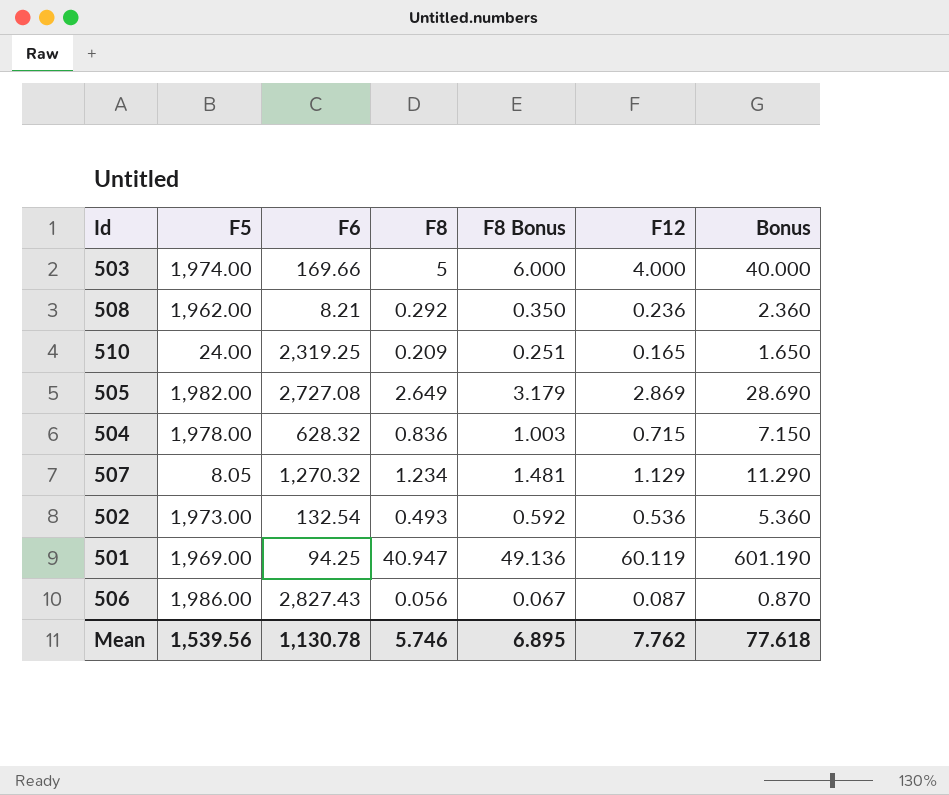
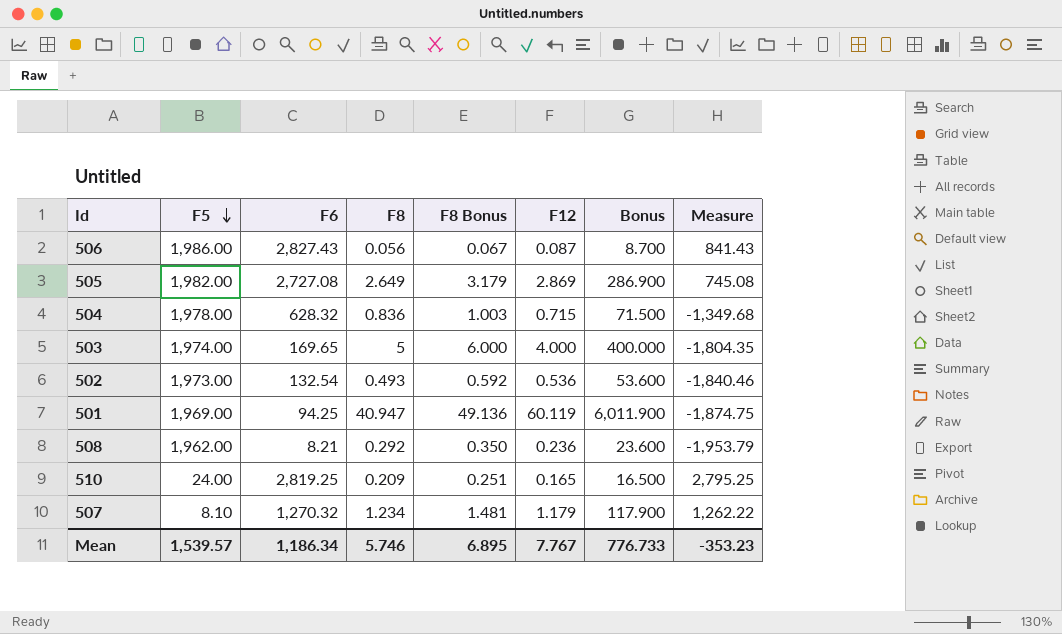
row order: none -> F5 descending
column Bonus | formula: [F12] * 10 -> [F12] * 100
column Measure | formula: none -> [F6] - [F5]
503 | F6: 169.66 -> 169.65
510 | F6: 2,319.25 -> 2,819.25
507 | F5: 8.05 -> 8.10
507 | F12: 1.129 -> 1.179
Mean | F5: 1,539.56 -> 1,539.57
Mean | F6: 1,130.78 -> 1,186.34
Mean | F12: 7.762 -> 7.767
Mean | Bonus: 77.618 -> 776.733

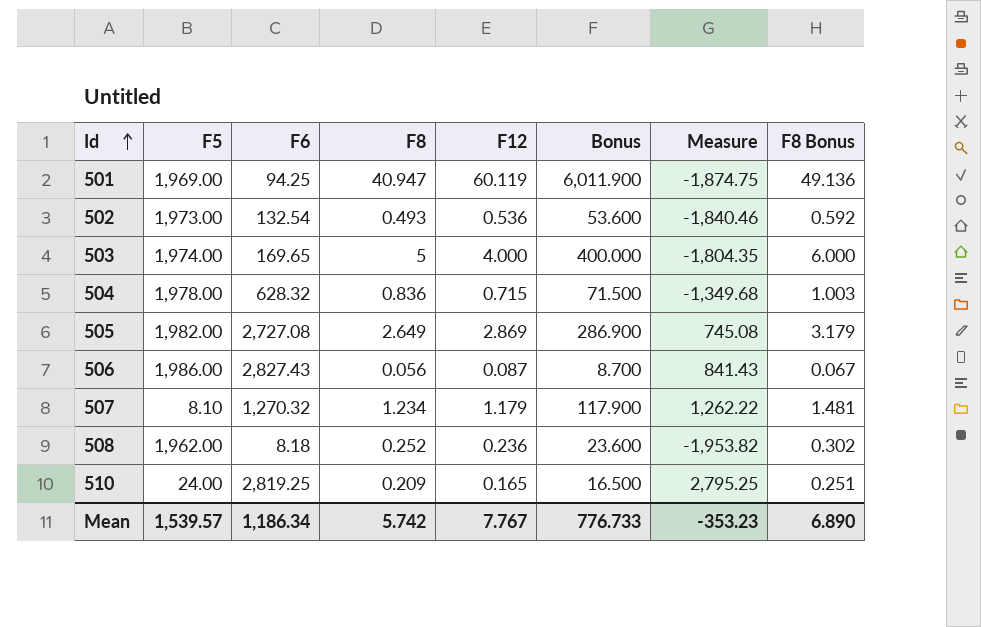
row order: F5 descending -> Id ascending
column F8 Bonus | position: 5 -> 8
508 | F6: 8.21 -> 8.18
508 | F8: 0.292 -> 0.252
508 | Measure: -1,953.79 -> -1,953.82
508 | F8 Bonus: 0.350 -> 0.302
Mean | F8: 5.746 -> 5.742
Mean | F8 Bonus: 6.895 -> 6.890

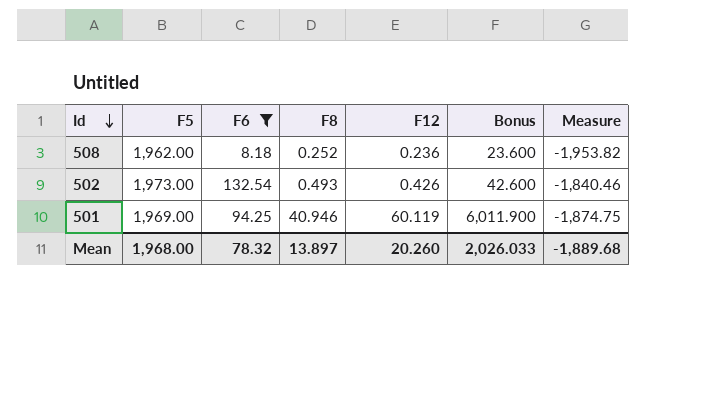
filter: none -> F6 <= 132.54
row order: Id ascending -> Id descending
column F8 Bonus | formula: [F8] * 1.2 -> none
502 | F12: 0.536 -> 0.426
502 | Bonus: 53.600 -> 42.600
501 | F8: 40.947 -> 40.946
Mean | F5: 1,539.57 -> 1,968.00
Mean | F6: 1,186.34 -> 78.32
Mean | F8: 5.742 -> 13.897
Mean | F12: 7.767 -> 20.260
Mean | Bonus: 776.733 -> 2,026.033
Mean | Measure: -353.23 -> -1,889.68

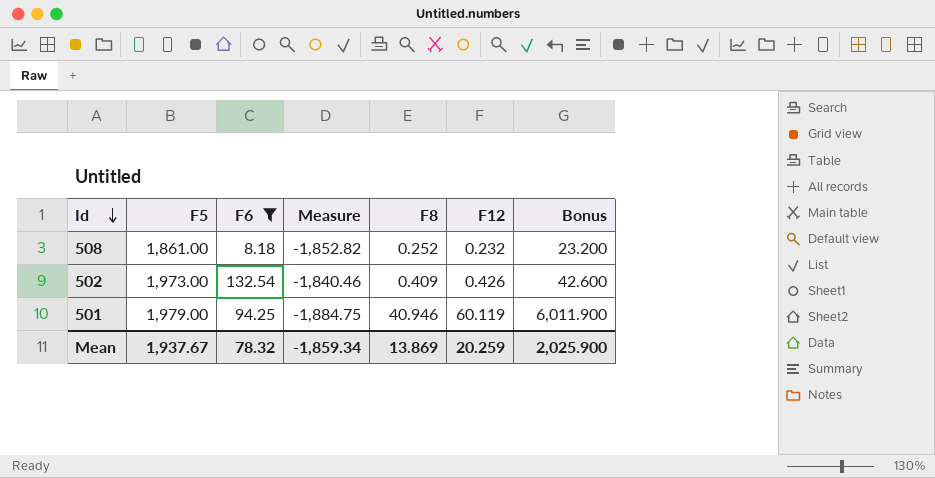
column Measure | position: 7 -> 4
508 | F5: 1,962.00 -> 1,861.00
508 | Measure: -1,953.82 -> -1,852.82
508 | F12: 0.236 -> 0.232
508 | Bonus: 23.600 -> 23.200
502 | F8: 0.493 -> 0.409
501 | F5: 1,969.00 -> 1,979.00
501 | Measure: -1,874.75 -> -1,884.75
Mean | F5: 1,968.00 -> 1,937.67
Mean | Measure: -1,889.68 -> -1,859.34
Mean | F8: 13.897 -> 13.869
Mean | F12: 20.260 -> 20.259
Mean | Bonus: 2,026.033 -> 2,025.900

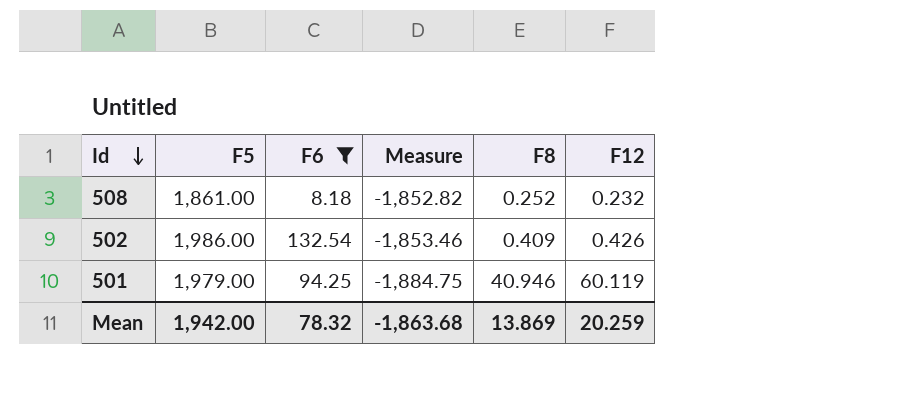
column Bonus | formula: [F12] * 100 -> none
502 | F5: 1,973.00 -> 1,986.00
502 | Measure: -1,840.46 -> -1,853.46
Mean | F5: 1,937.67 -> 1,942.00
Mean | Measure: -1,859.34 -> -1,863.68

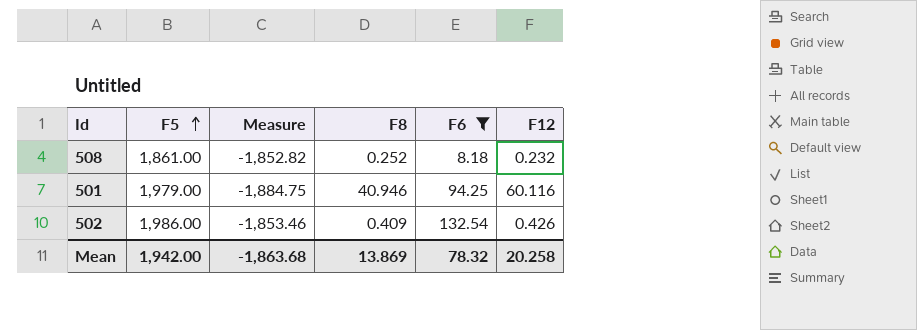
row order: Id descending -> F5 ascending
column F6 | position: 3 -> 5
501 | F12: 60.119 -> 60.116
Mean | F12: 20.259 -> 20.258

